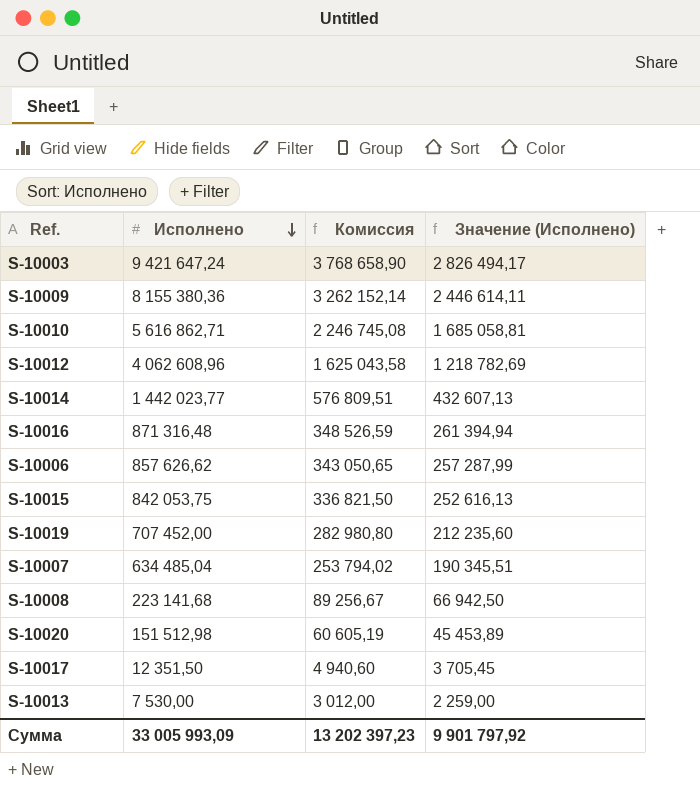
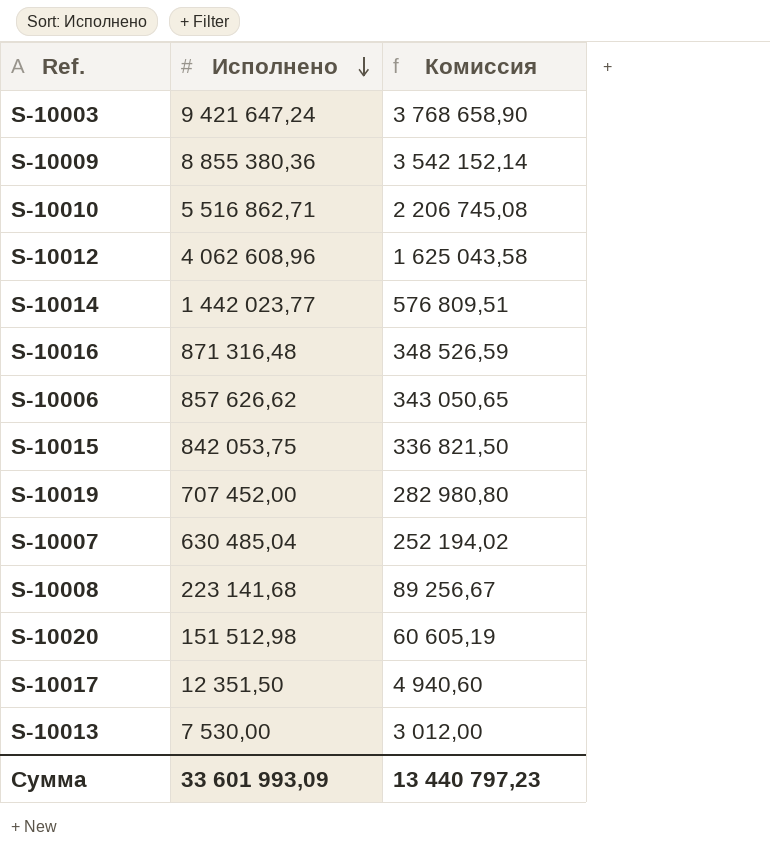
column Значение (Исполнено) | formula: [Исполнено] * 0,3 -> none
S-10009 | Исполнено: 8 155 380,36 -> 8 855 380,36
S-10009 | Комиссия: 3 262 152,14 -> 3 542 152,14
S-10010 | Исполнено: 5 616 862,71 -> 5 516 862,71
S-10010 | Комиссия: 2 246 745,08 -> 2 206 745,08
S-10007 | Исполнено: 634 485,04 -> 630 485,04
S-10007 | Комиссия: 253 794,02 -> 252 194,02
Сумма | Исполнено: 33 005 993,09 -> 33 601 993,09
Сумма | Комиссия: 13 202 397,23 -> 13 440 797,23

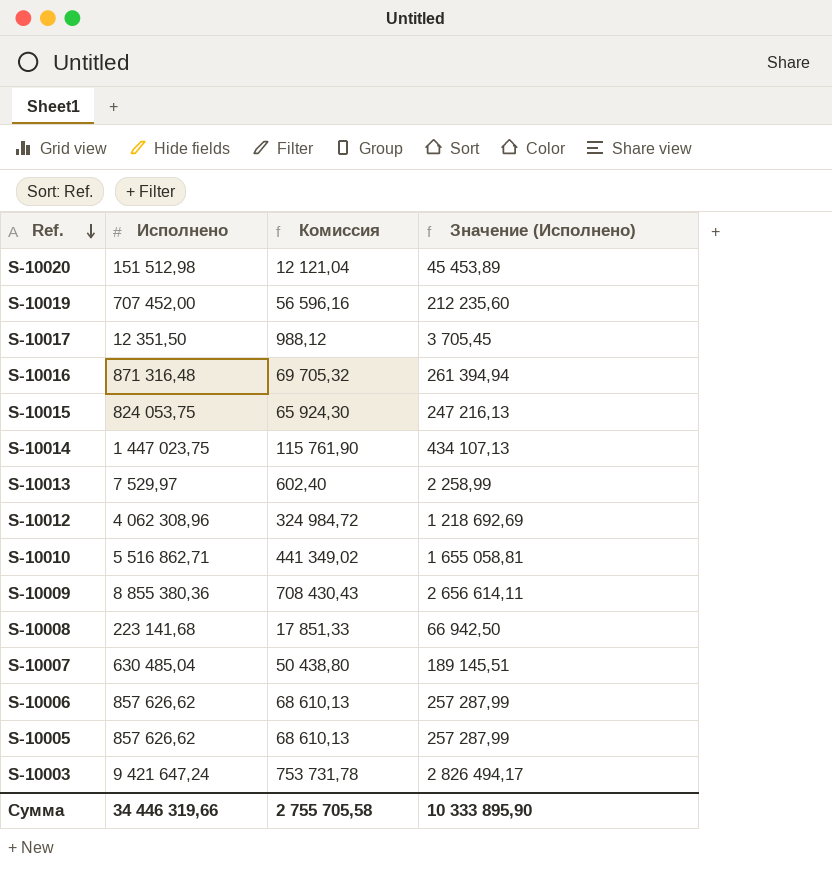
row order: Исполнено descending -> Ref. descending
column Комиссия | formula: [Исполнено] * 0,4 -> [Исполнено] * 0,08
column Значение (Исполнено) | formula: none -> [Исполнено] * 0,3
S-10015 | Исполнено: 842 053,75 -> 824 053,75
S-10014 | Исполнено: 1 442 023,77 -> 1 447 023,75
S-10013 | Исполнено: 7 530,00 -> 7 529,97
S-10012 | Исполнено: 4 062 608,96 -> 4 062 308,96
row S-10005: none -> 857 626,62 | 68 610,13 | 257 287,99
Сумма | Исполнено: 33 601 993,09 -> 34 446 319,66
Сумма | Комиссия: 13 440 797,23 -> 2 755 705,58

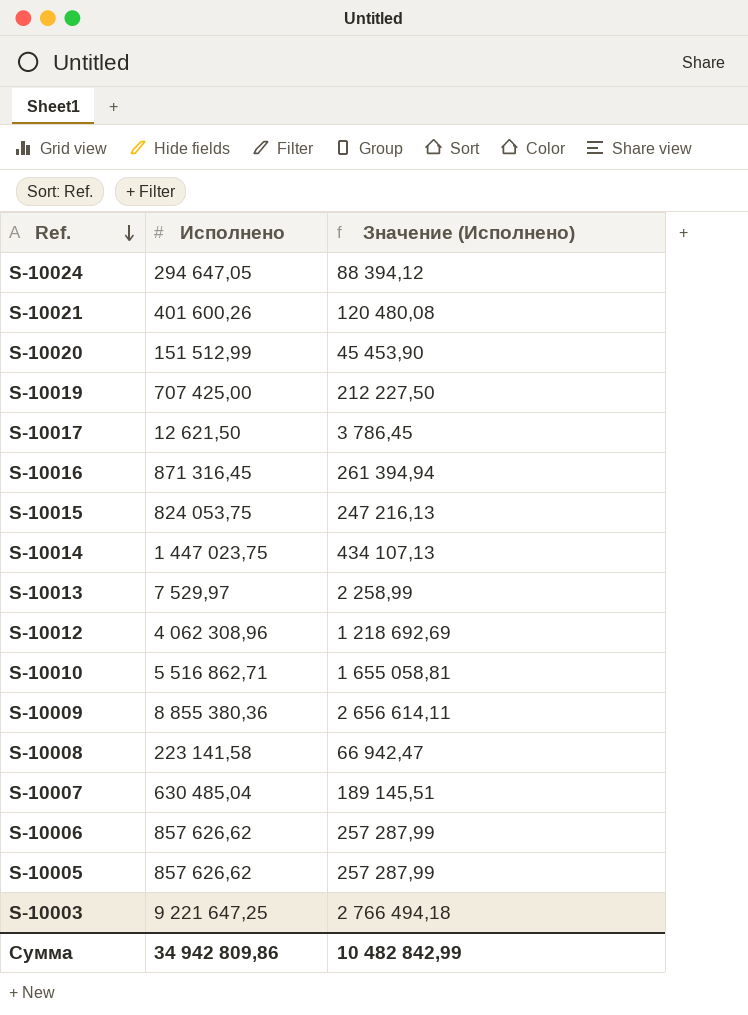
column Комиссия | formula: [Исполнено] * 0,08 -> none
row S-10024: none -> 294 647,05 | 88 394,12
row S-10021: none -> 401 600,26 | 120 480,08
S-10020 | Исполнено: 151 512,98 -> 151 512,99
S-10020 | Значение (Исполнено): 45 453,89 -> 45 453,90
S-10019 | Исполнено: 707 452,00 -> 707 425,00
S-10019 | Значение (Исполнено): 212 235,60 -> 212 227,50
S-10017 | Исполнено: 12 351,50 -> 12 621,50
S-10017 | Значение (Исполнено): 3 705,45 -> 3 786,45
S-10016 | Исполнено: 871 316,48 -> 871 316,45
S-10008 | Исполнено: 223 141,68 -> 223 141,58
S-10008 | Значение (Исполнено): 66 942,50 -> 66 942,47
S-10003 | Исполнено: 9 421 647,24 -> 9 221 647,25
S-10003 | Значение (Исполнено): 2 826 494,17 -> 2 766 494,18
Сумма | Исполнено: 34 446 319,66 -> 34 942 809,86
Сумма | Значение (Исполнено): 10 333 895,90 -> 10 482 842,99

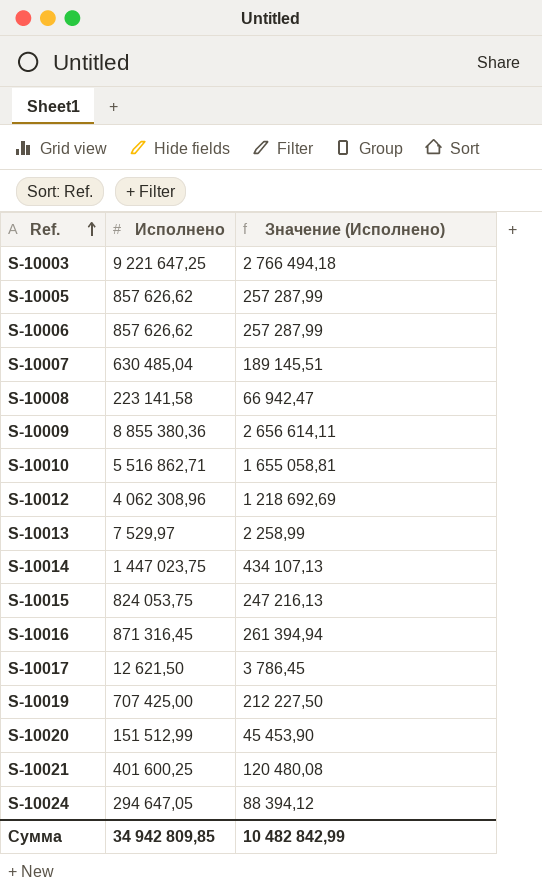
row order: Ref. descending -> Ref. ascending
S-10021 | Исполнено: 401 600,26 -> 401 600,25
Сумма | Исполнено: 34 942 809,86 -> 34 942 809,85

